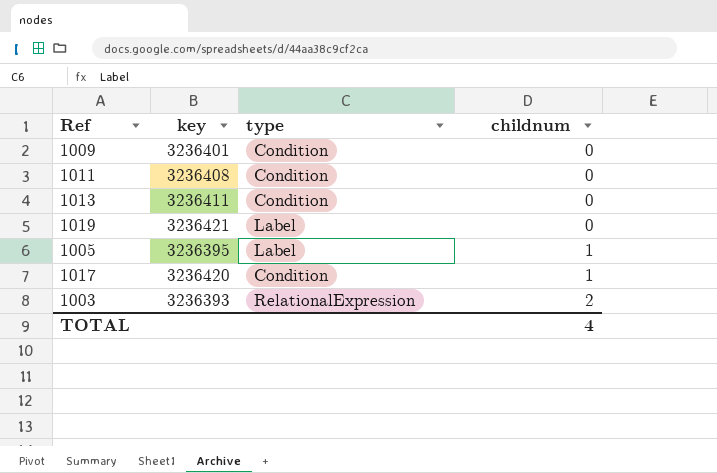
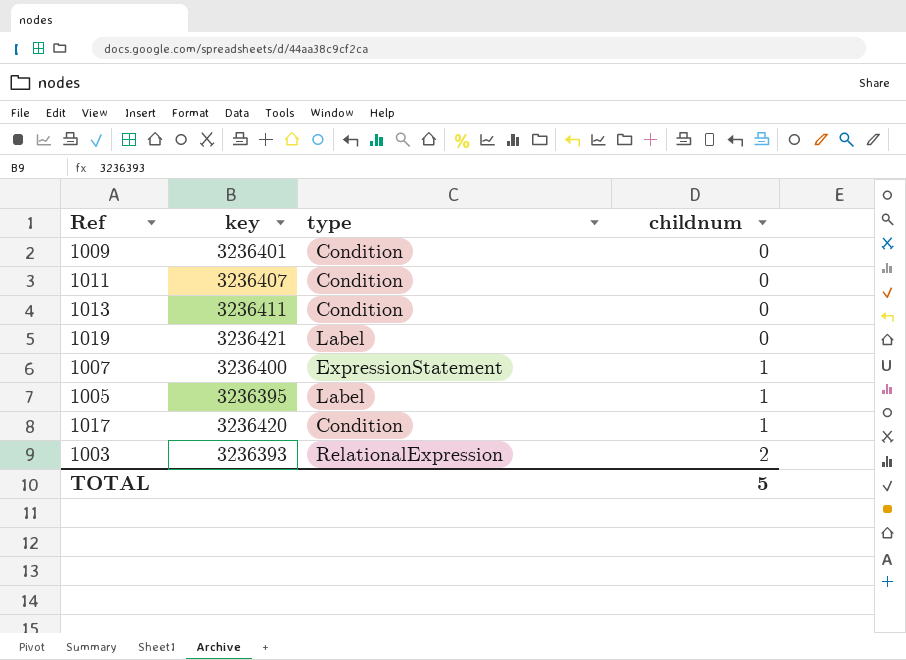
1011 | key: 3236408 -> 3236407
row 1007: none -> 3236400 | ExpressionStatement | 1
TOTAL | childnum: 4 -> 5

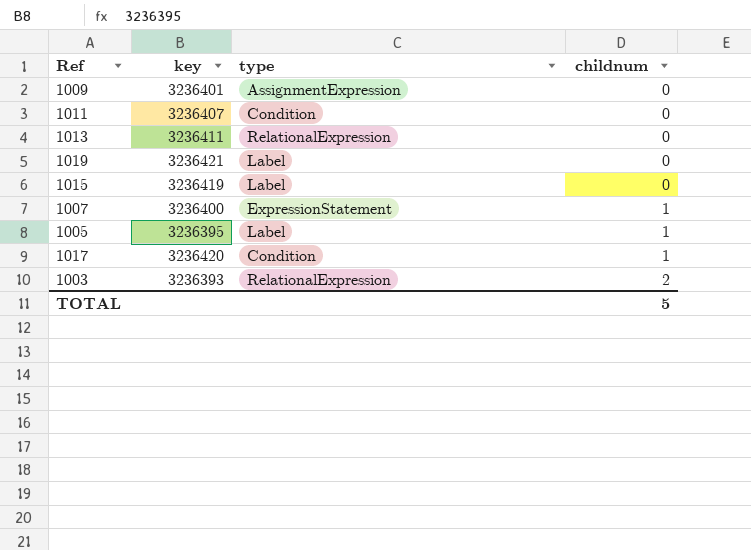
1009 | type: Condition -> AssignmentExpression
1013 | type: Condition -> RelationalExpression
row 1015: none -> 3236419 | Label | 0

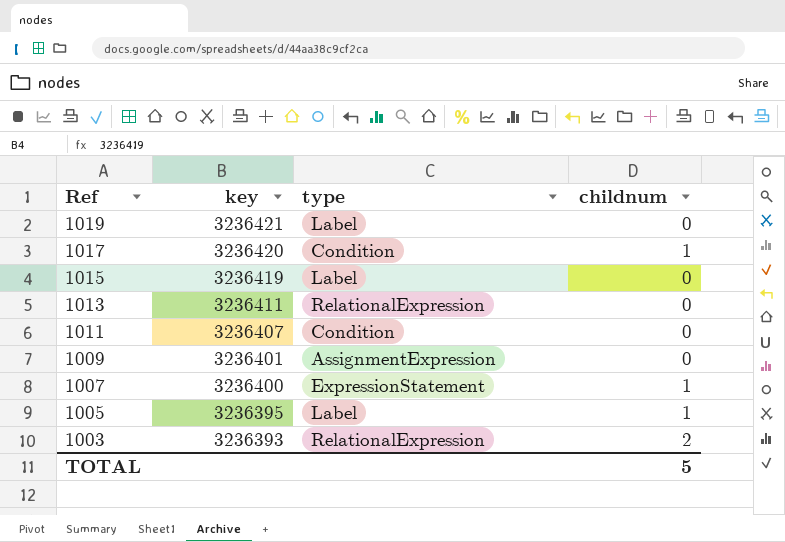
row order: childnum ascending -> Ref descending

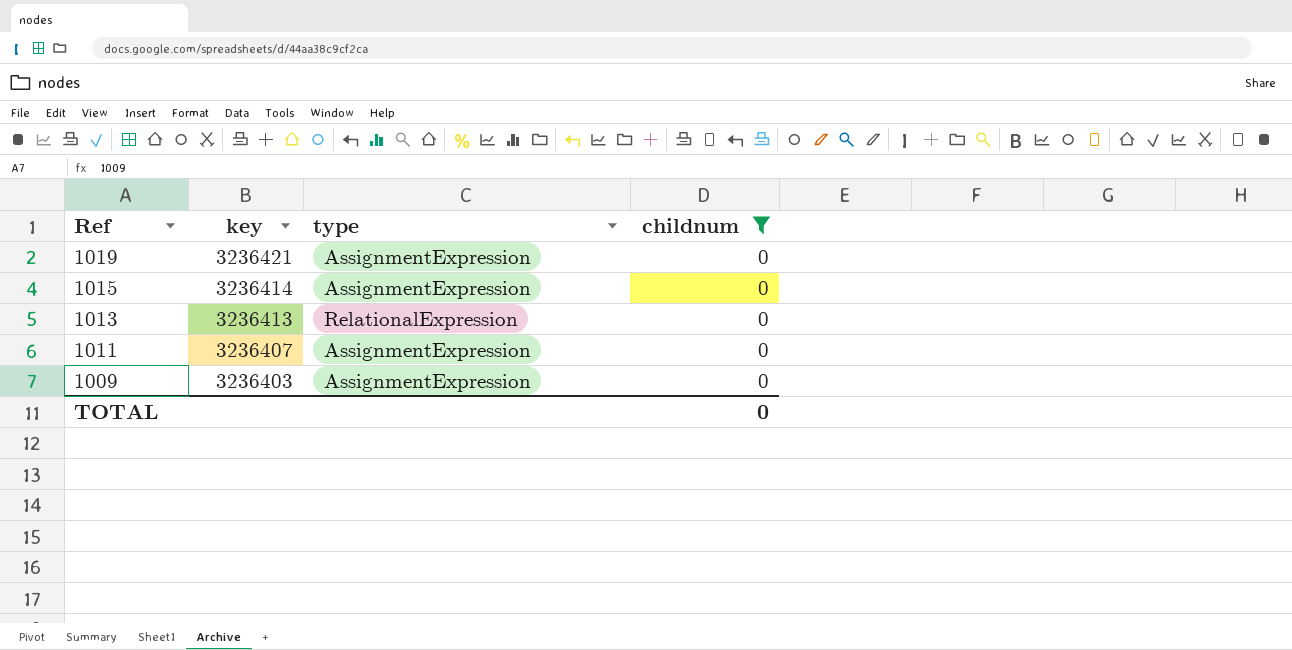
filter: none -> childnum = 0
1019 | type: Label -> AssignmentExpression
1015 | key: 3236419 -> 3236414
1015 | type: Label -> AssignmentExpression
1013 | key: 3236411 -> 3236413
1011 | type: Condition -> AssignmentExpression
1009 | key: 3236401 -> 3236403
TOTAL | childnum: 5 -> 0

